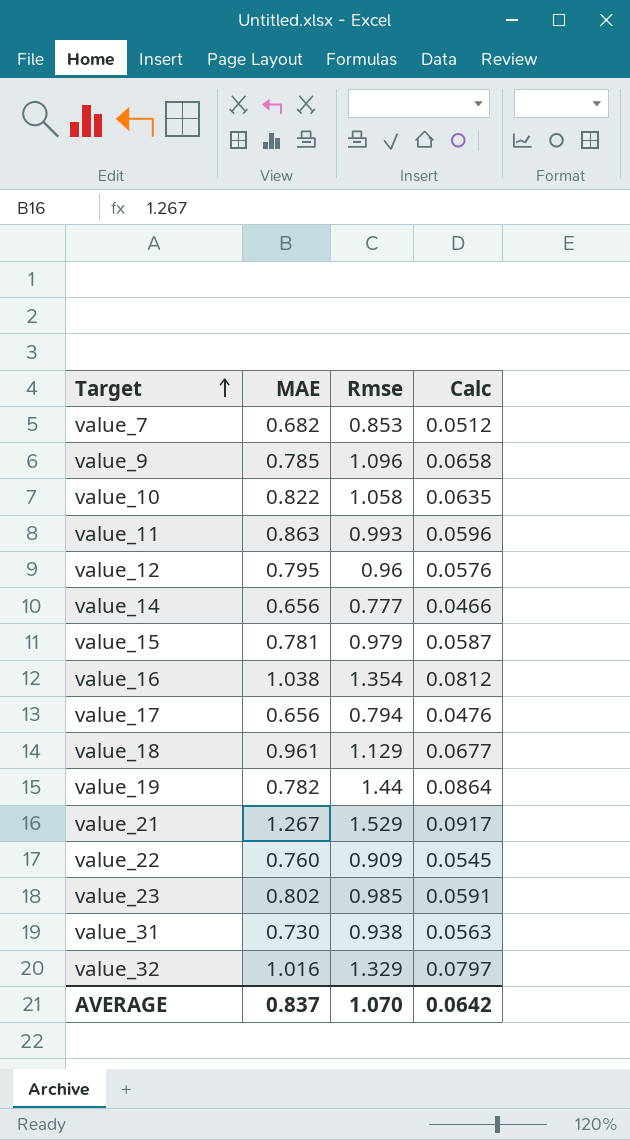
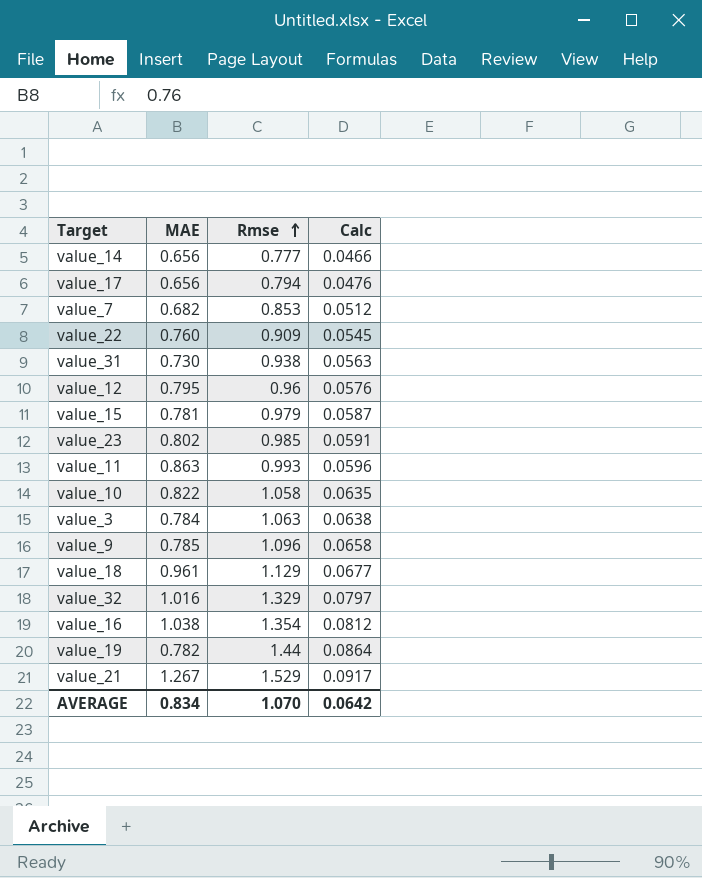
row order: Target ascending -> Rmse ascending
row value_3: none -> 0.784 | 1.063 | 0.0638
AVERAGE | MAE: 0.837 -> 0.834

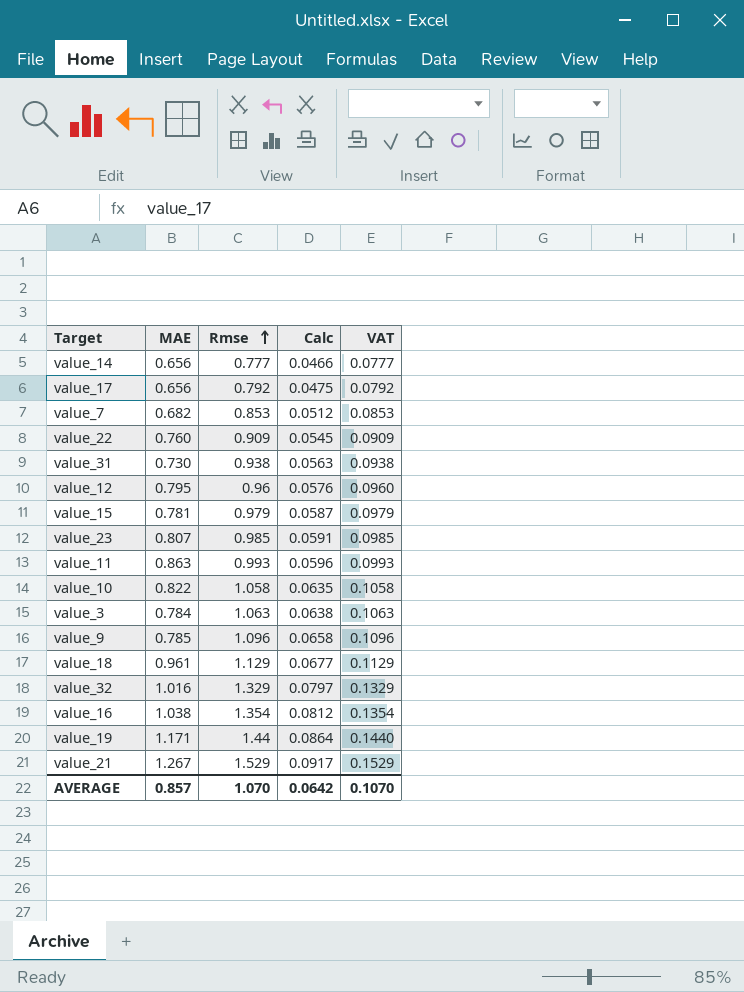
column VAT | formula: none -> [Rmse] * 0.1
value_17 | Rmse: 0.794 -> 0.792
value_17 | Calc: 0.0476 -> 0.0475
value_23 | MAE: 0.802 -> 0.807
value_19 | MAE: 0.782 -> 1.171
AVERAGE | MAE: 0.834 -> 0.857

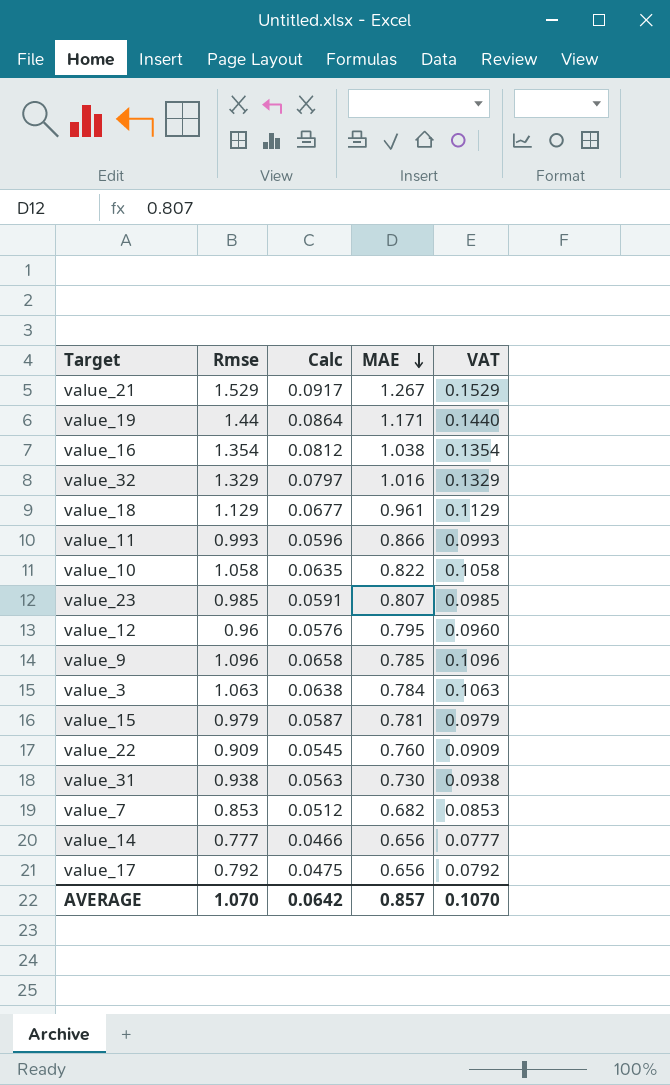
row order: Rmse ascending -> MAE descending
column MAE | position: 2 -> 4
value_11 | MAE: 0.863 -> 0.866

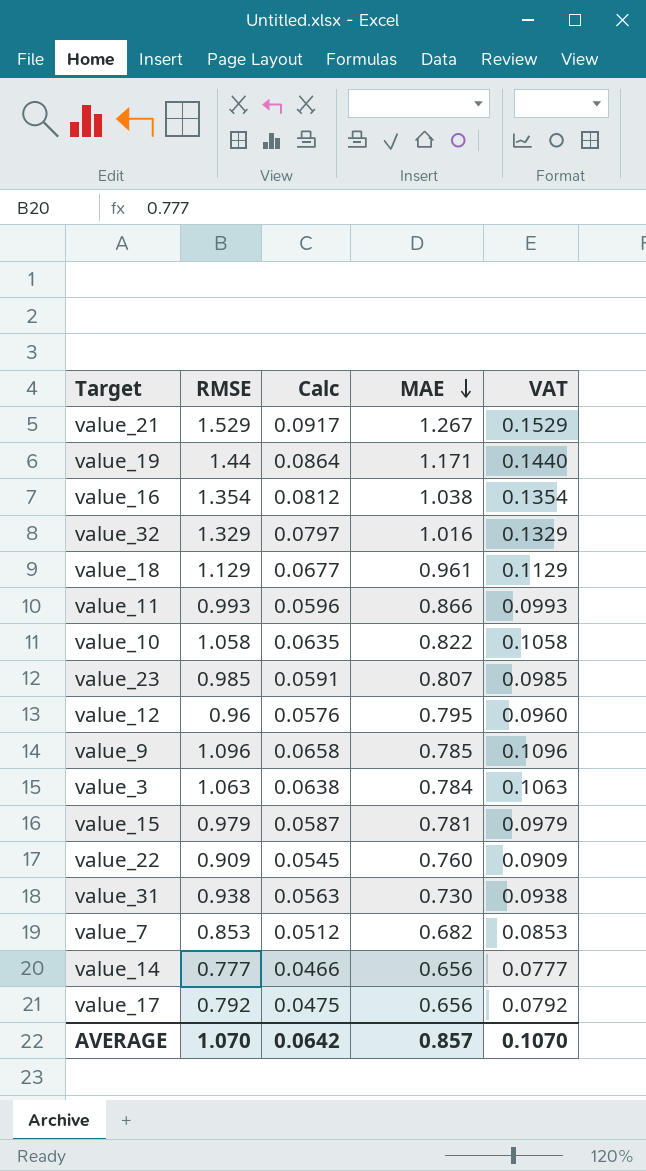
column name: Rmse -> RMSE

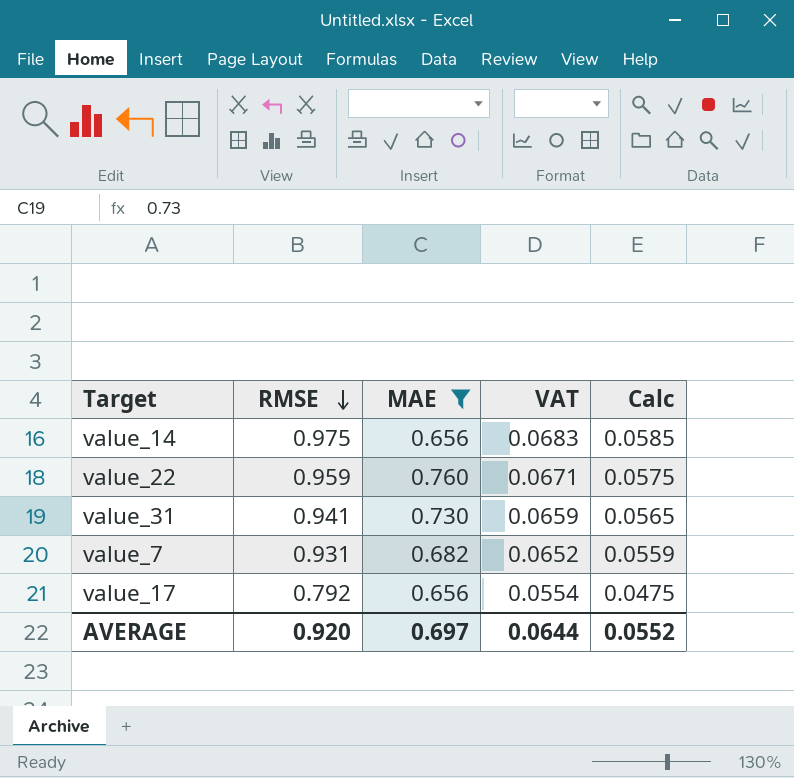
filter: none -> MAE <= 0.760
row order: MAE descending -> RMSE descending
column VAT | formula: [RMSE] * 0.1 -> [RMSE] * 0.07
column Calc | position: 3 -> 5
value_14 | RMSE: 0.777 -> 0.975
value_14 | Calc: 0.0466 -> 0.0585
value_22 | RMSE: 0.909 -> 0.959
value_22 | Calc: 0.0545 -> 0.0575
value_31 | RMSE: 0.938 -> 0.941
value_31 | Calc: 0.0563 -> 0.0565
value_7 | RMSE: 0.853 -> 0.931
value_7 | Calc: 0.0512 -> 0.0559
AVERAGE | RMSE: 1.070 -> 0.920
AVERAGE | MAE: 0.857 -> 0.697
AVERAGE | VAT: 0.1070 -> 0.0644
AVERAGE | Calc: 0.0642 -> 0.0552

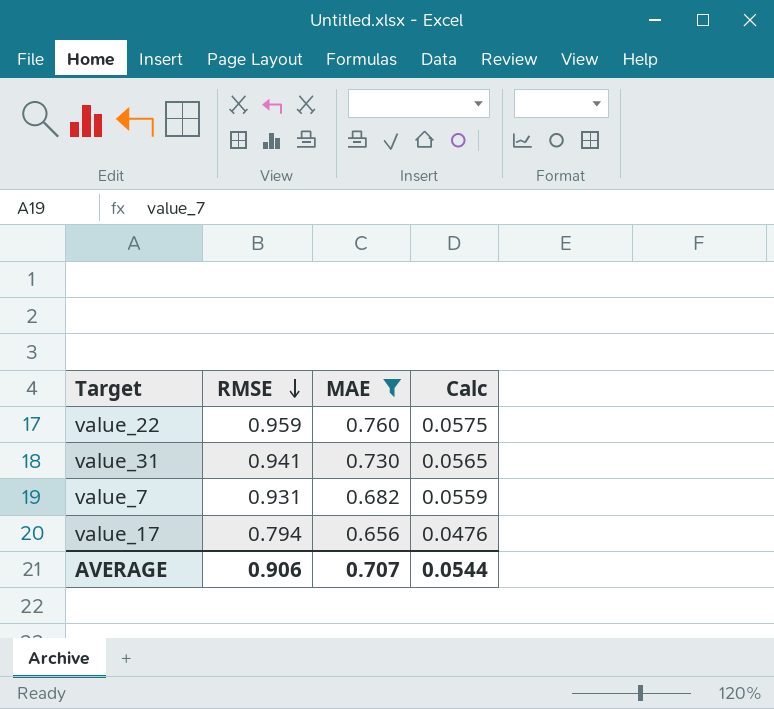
column VAT | formula: [RMSE] * 0.07 -> none
row value_14: 0.975 | 0.656 | 0.0683 | 0.0585 -> none
value_17 | RMSE: 0.792 -> 0.794
value_17 | Calc: 0.0475 -> 0.0476
AVERAGE | RMSE: 0.920 -> 0.906
AVERAGE | MAE: 0.697 -> 0.707
AVERAGE | Calc: 0.0552 -> 0.0544

